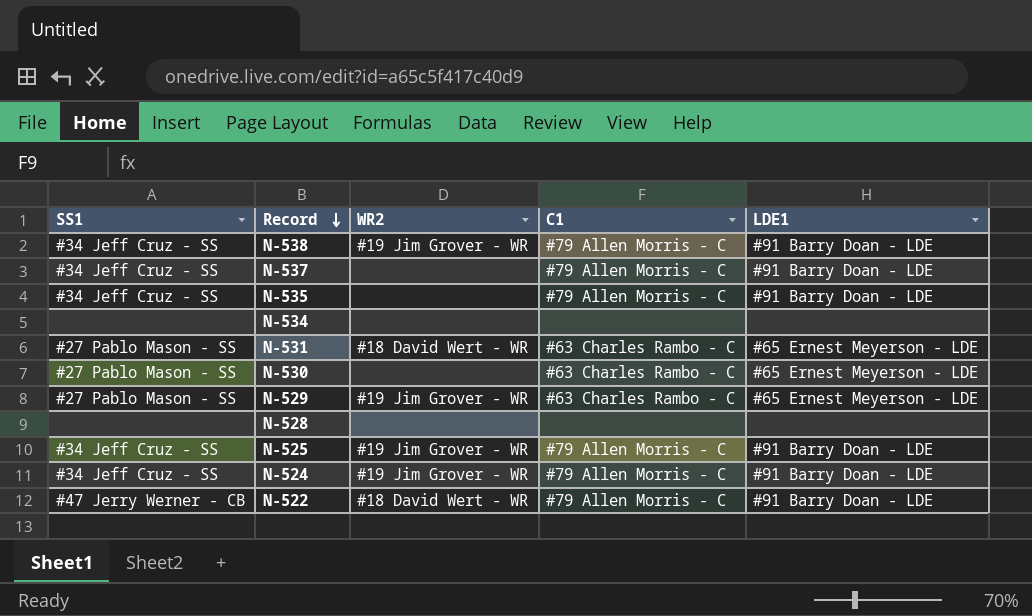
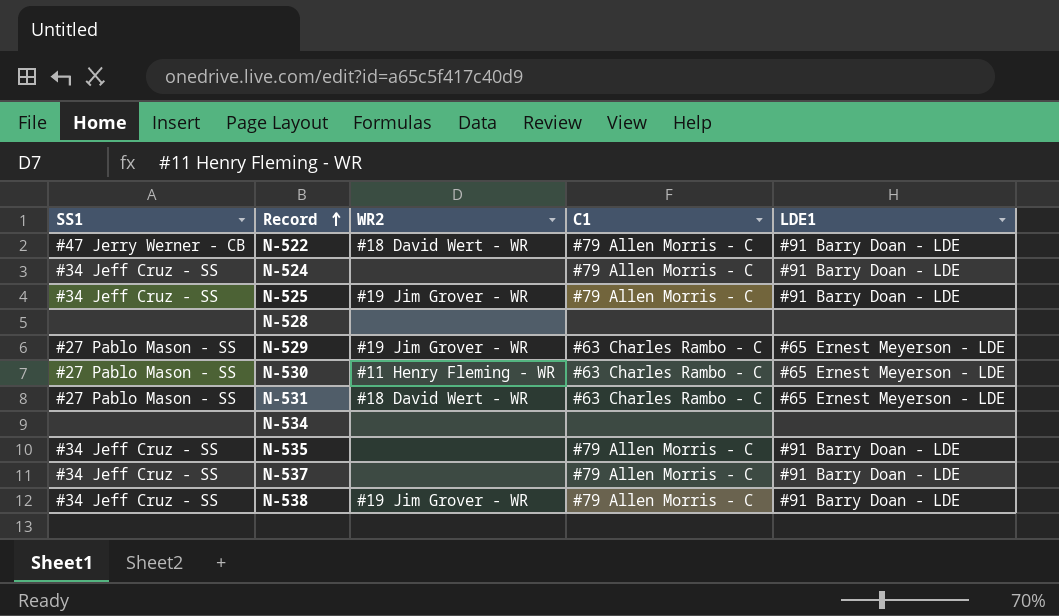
row order: Record descending -> Record ascending
N-524 | WR2: #19 Jim Grover - WR -> none
N-530 | WR2: none -> #11 Henry Fleming - WR

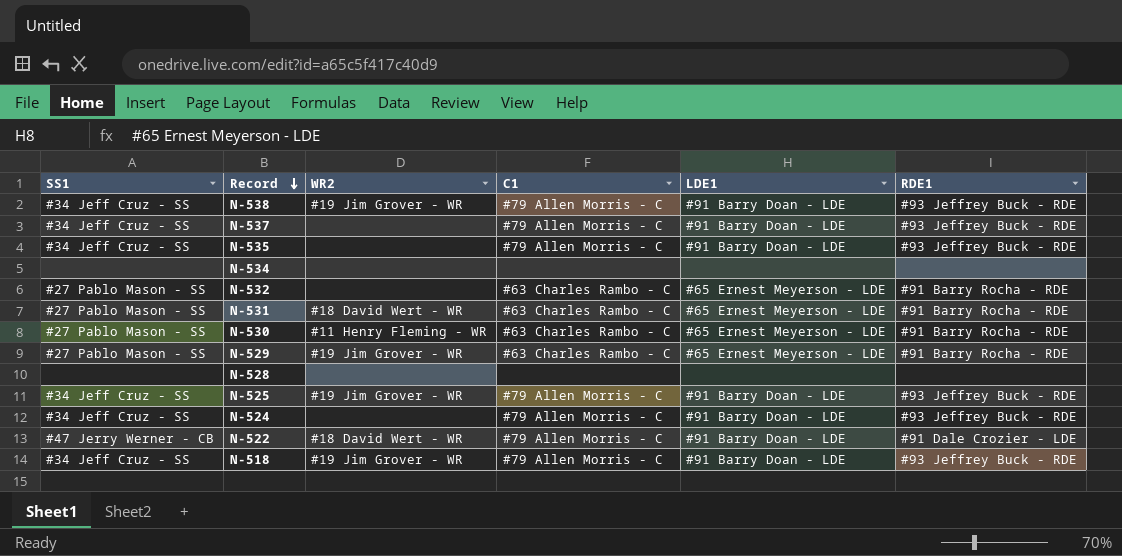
row order: Record ascending -> Record descending
column RDE1 | position: none -> 6
row N-532: none -> #27 Pablo Mason - SS | none | #63 Charles Rambo - C | #65 Ernest Meyerson - LDE | #91 Barry Rocha - RDE
row N-518: none -> #34 Jeff Cruz - SS | #19 Jim Grover - WR | #79 Allen Morris - C | #91 Barry Doan - LDE | #93 Jeffrey Buck - RDE

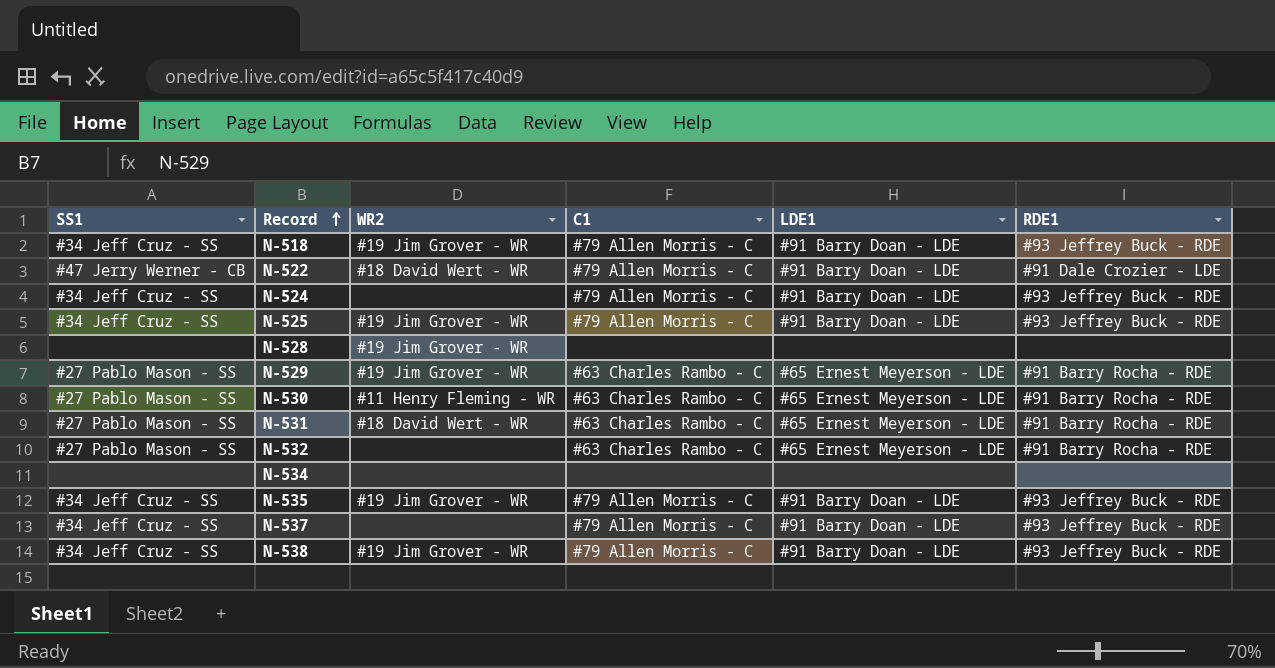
row order: Record descending -> Record ascending
N-528 | WR2: none -> #19 Jim Grover - WR
N-535 | WR2: none -> #19 Jim Grover - WR

